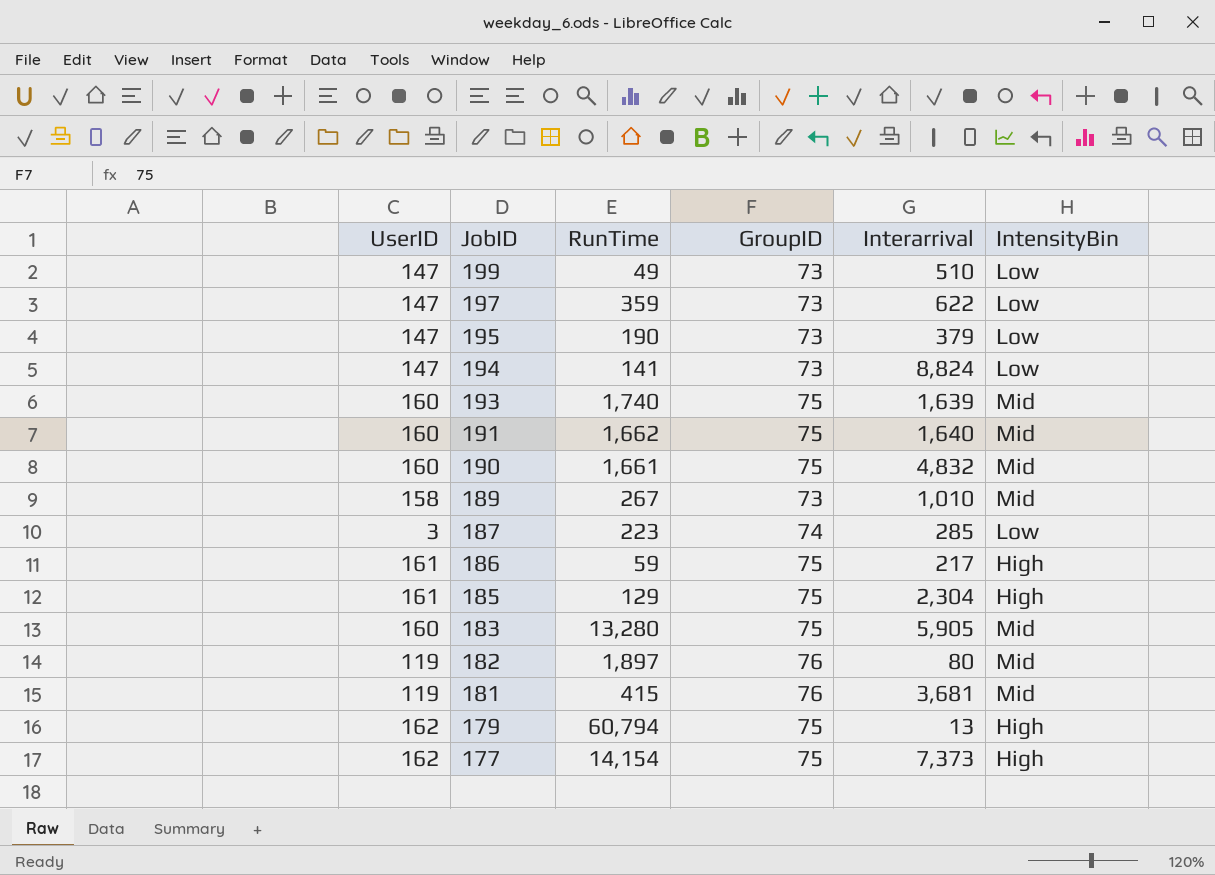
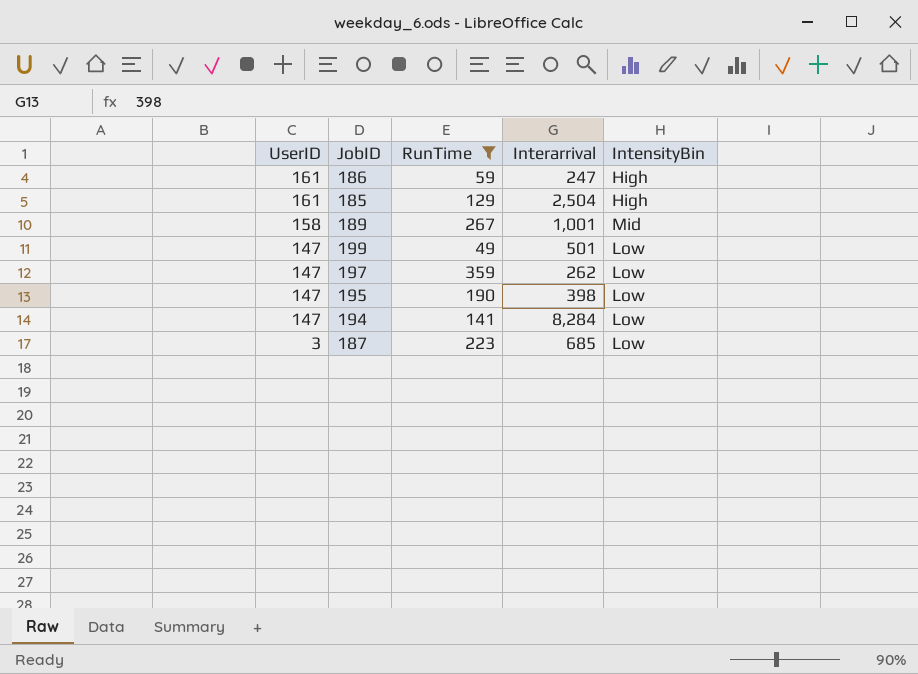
filter: none -> RunTime <= 359
row order: JobID descending -> UserID descending
column GroupID | position: 4 -> none
186 | Interarrival: 217 -> 247
185 | Interarrival: 2,304 -> 2,504
189 | Interarrival: 1,010 -> 1,001
199 | Interarrival: 510 -> 501
197 | Interarrival: 622 -> 262
195 | Interarrival: 379 -> 398
194 | Interarrival: 8,824 -> 8,284
187 | Interarrival: 285 -> 685

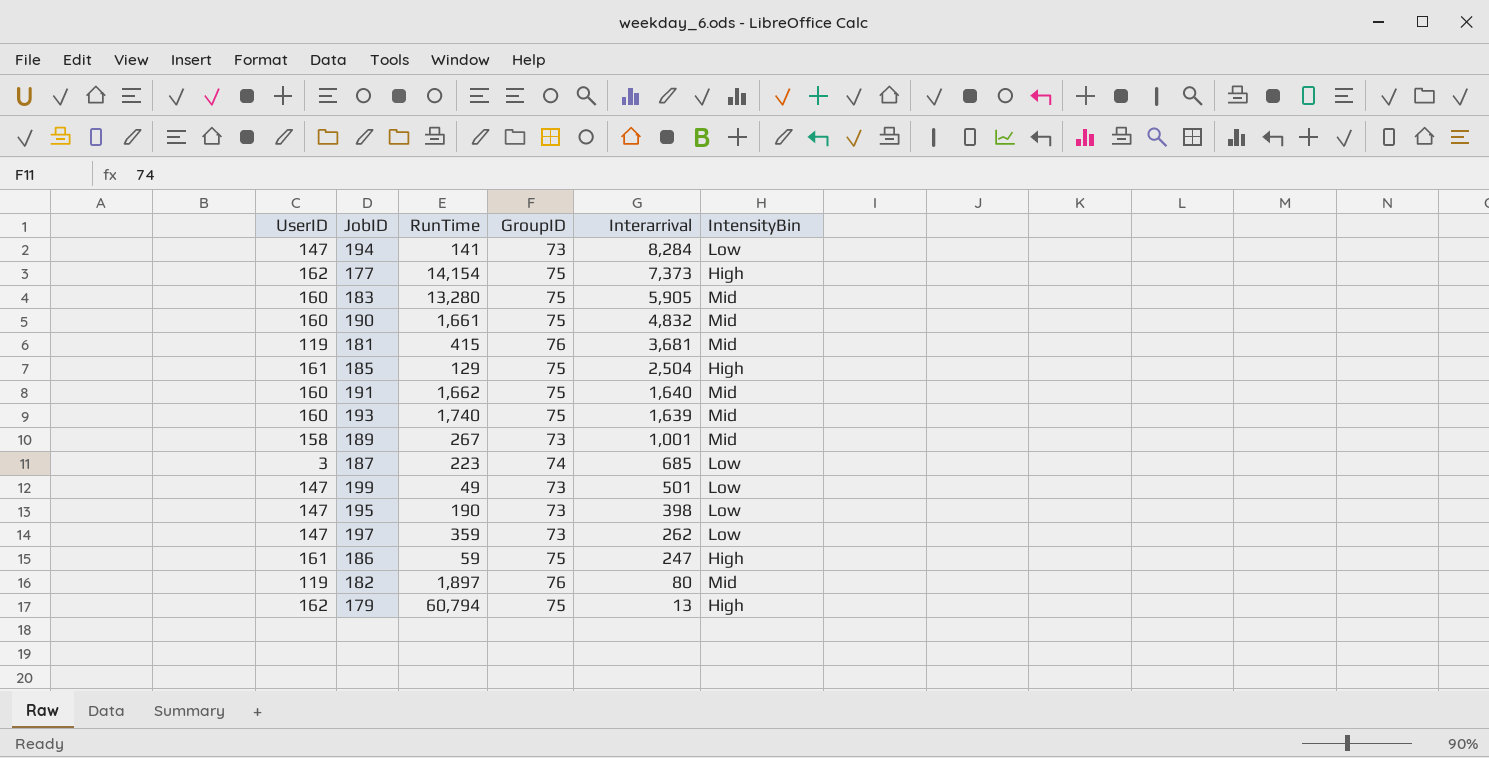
filter: RunTime <= 359 -> none
row order: UserID descending -> Interarrival descending
column GroupID | position: none -> 4

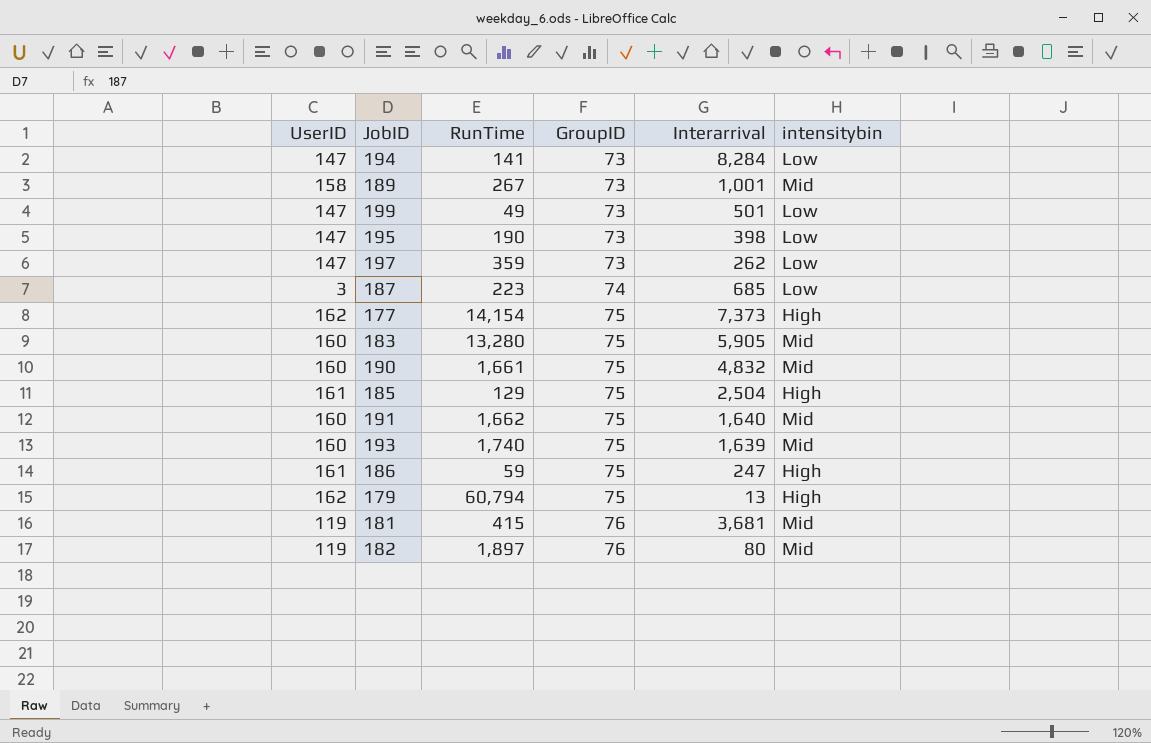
row order: Interarrival descending -> GroupID ascending
column name: IntensityBin -> intensitybin

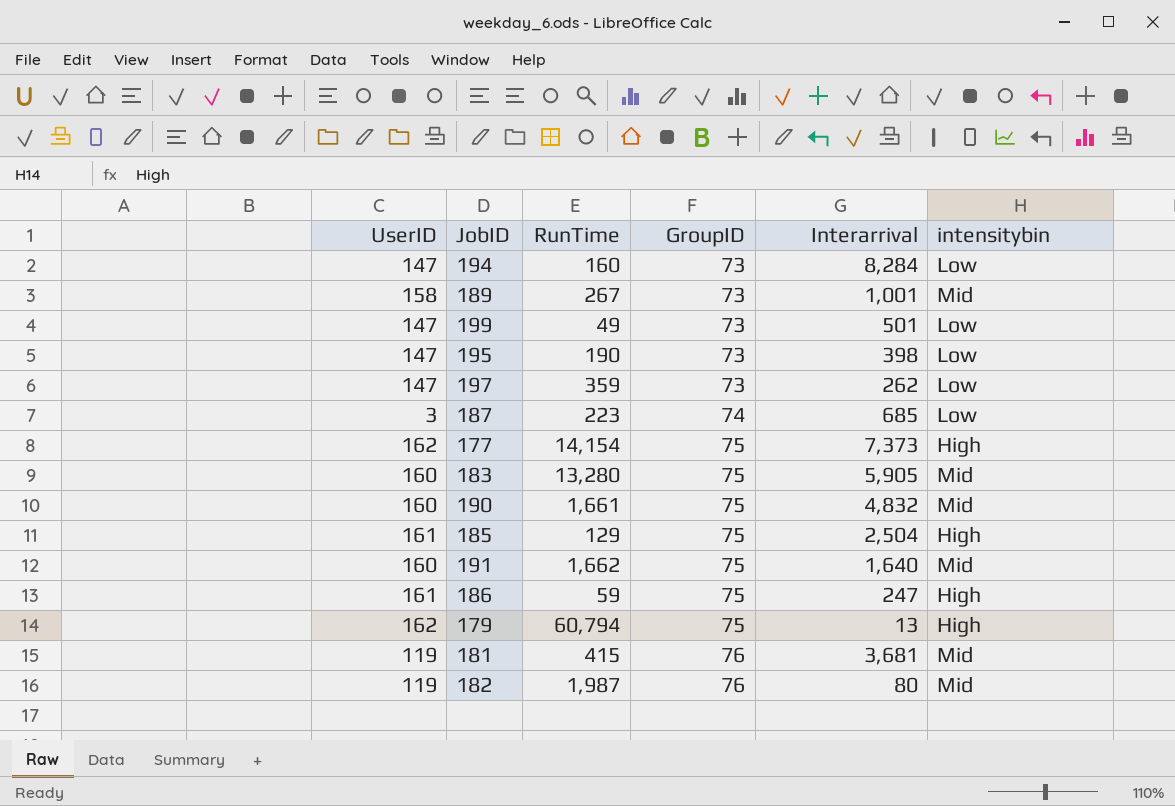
row 193: 160 | 1,740 | 75 | 1,639 | Mid -> none
194 | RunTime: 141 -> 160
182 | RunTime: 1,897 -> 1,987

